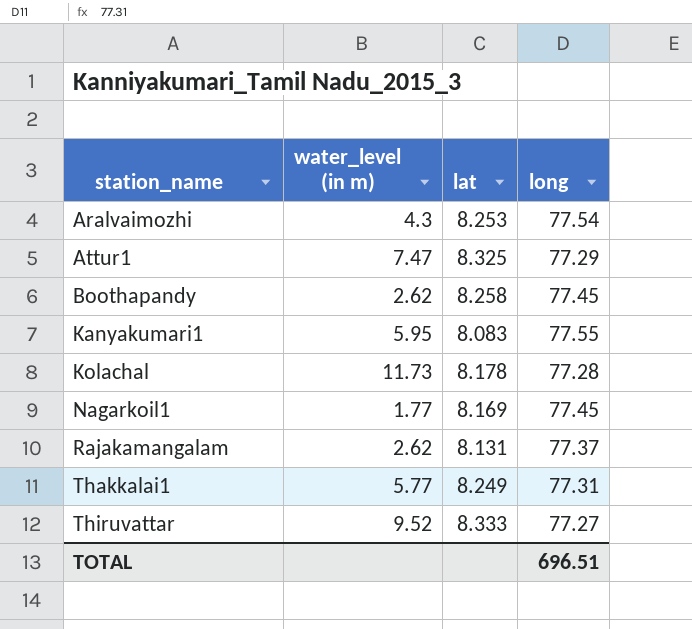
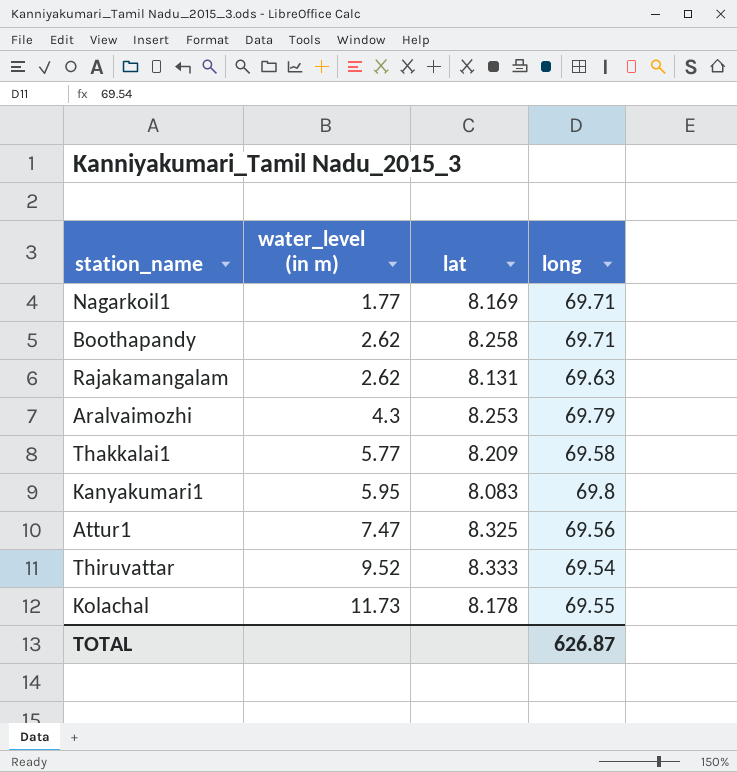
row order: station_name ascending -> water_level (in m) ascending
Nagarkoil1 | long: 77.45 -> 69.71
Boothapandy | long: 77.45 -> 69.71
Rajakamangalam | long: 77.37 -> 69.63
Aralvaimozhi | long: 77.54 -> 69.79
Thakkalai1 | lat: 8.249 -> 8.209
Thakkalai1 | long: 77.31 -> 69.58
Kanyakumari1 | long: 77.55 -> 69.8
Attur1 | long: 77.29 -> 69.56
Thiruvattar | long: 77.27 -> 69.54
Kolachal | long: 77.28 -> 69.55
TOTAL | long: 696.51 -> 626.87

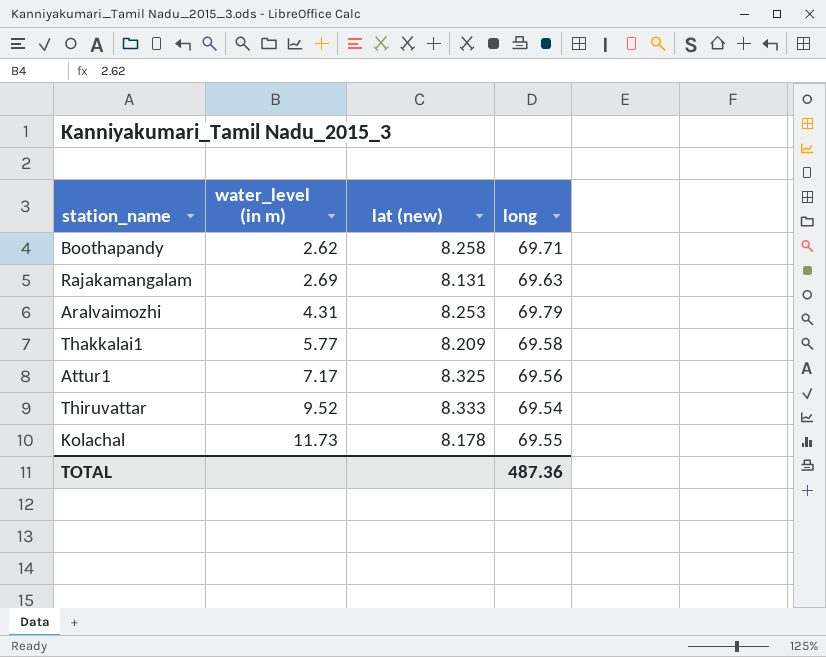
column name: lat -> lat (new)
row Nagarkoil1: 1.77 | 8.169 | 69.71 -> none
row Kanyakumari1: 5.95 | 8.083 | 69.8 -> none
Rajakamangalam | water_level (in m): 2.62 -> 2.69
Aralvaimozhi | water_level (in m): 4.3 -> 4.31
Attur1 | water_level (in m): 7.47 -> 7.17
TOTAL | long: 626.87 -> 487.36

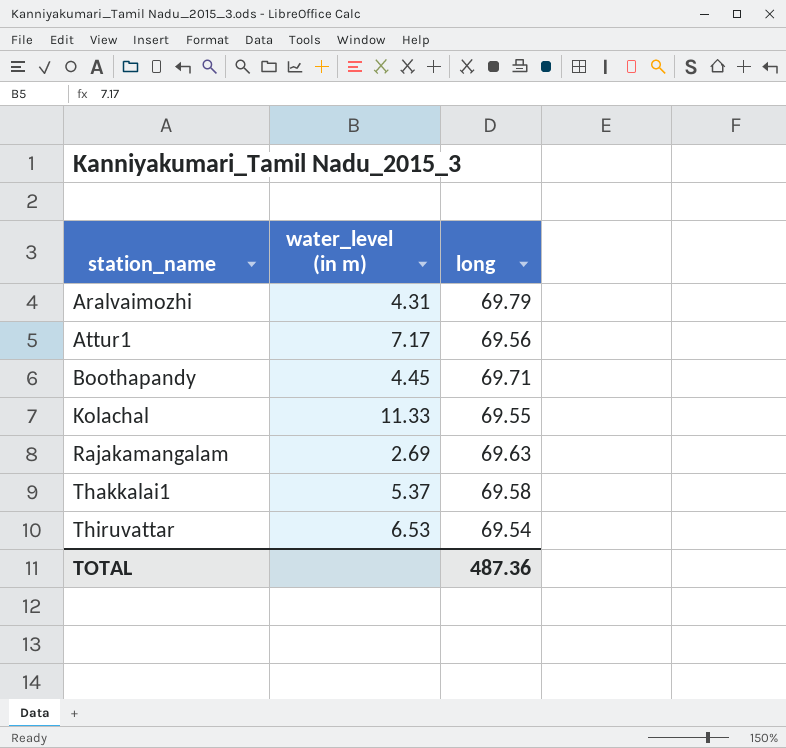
row order: water_level (in m) ascending -> station_name ascending
column lat (new) | position: 3 -> none
Boothapandy | water_level (in m): 2.62 -> 4.45
Kolachal | water_level (in m): 11.73 -> 11.33
Thakkalai1 | water_level (in m): 5.77 -> 5.37
Thiruvattar | water_level (in m): 9.52 -> 6.53

